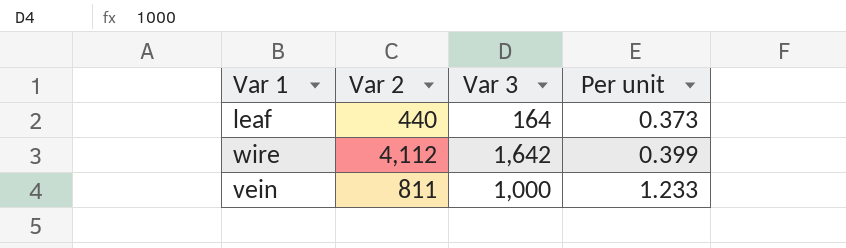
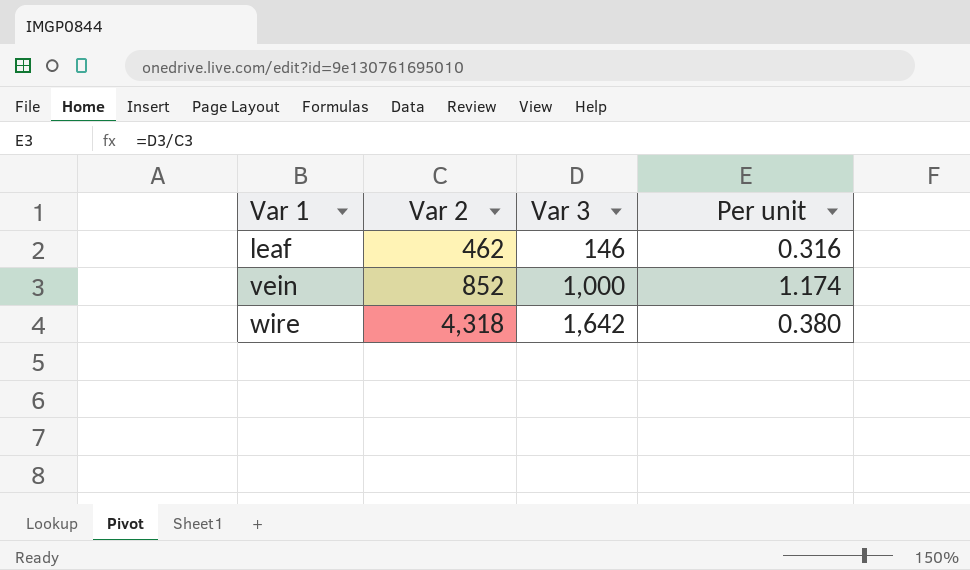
row order: Per unit ascending -> Var 1 ascending
leaf | Var 2: 440 -> 462
leaf | Var 3: 164 -> 146
leaf | Per unit: 0.373 -> 0.316
vein | Var 2: 811 -> 852
vein | Per unit: 1.233 -> 1.174
wire | Var 2: 4,112 -> 4,318
wire | Per unit: 0.399 -> 0.380

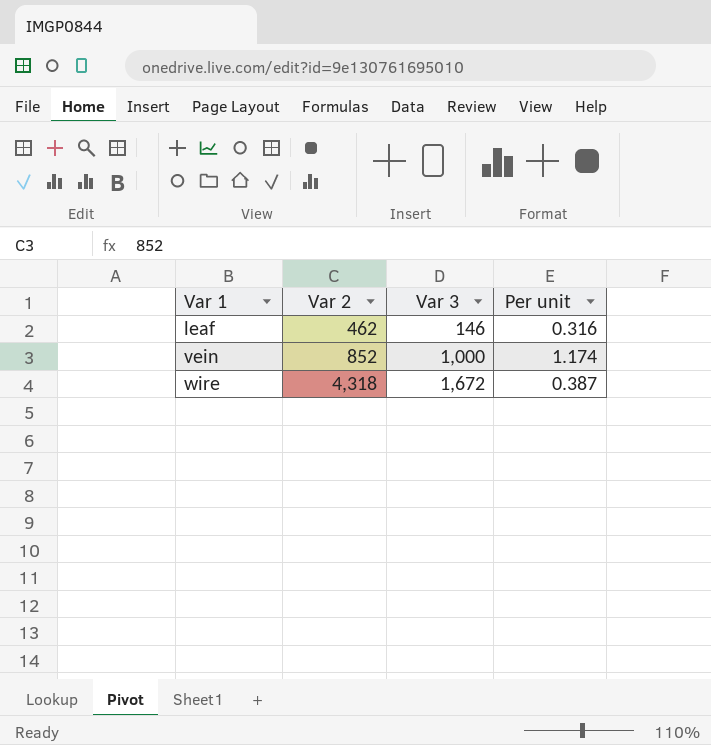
wire | Var 3: 1,642 -> 1,672
wire | Per unit: 0.380 -> 0.387

